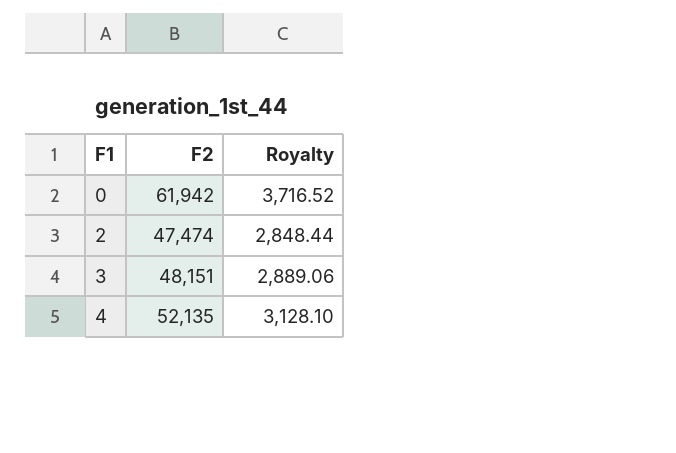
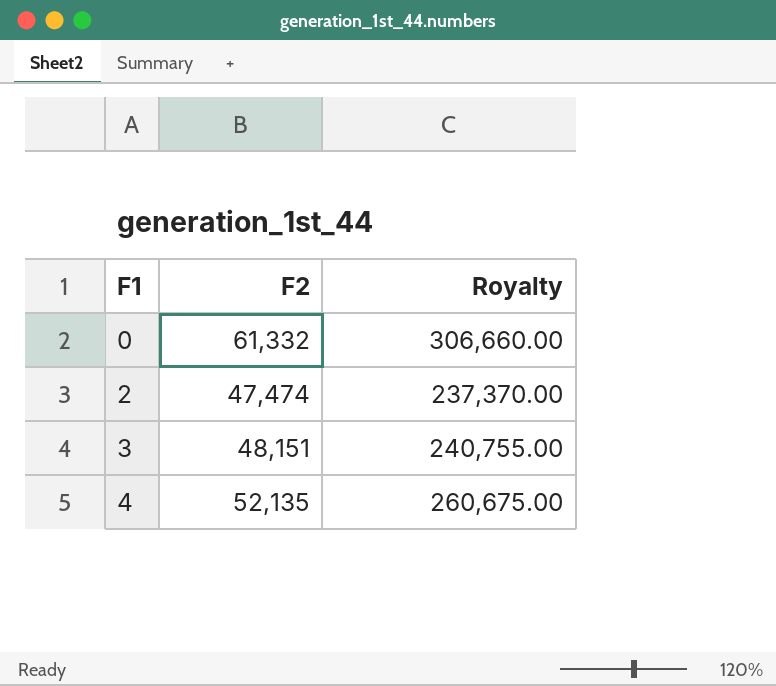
column Royalty | formula: [F2] * 0.06 -> [F2] * 5
0 | F2: 61,942 -> 61,332

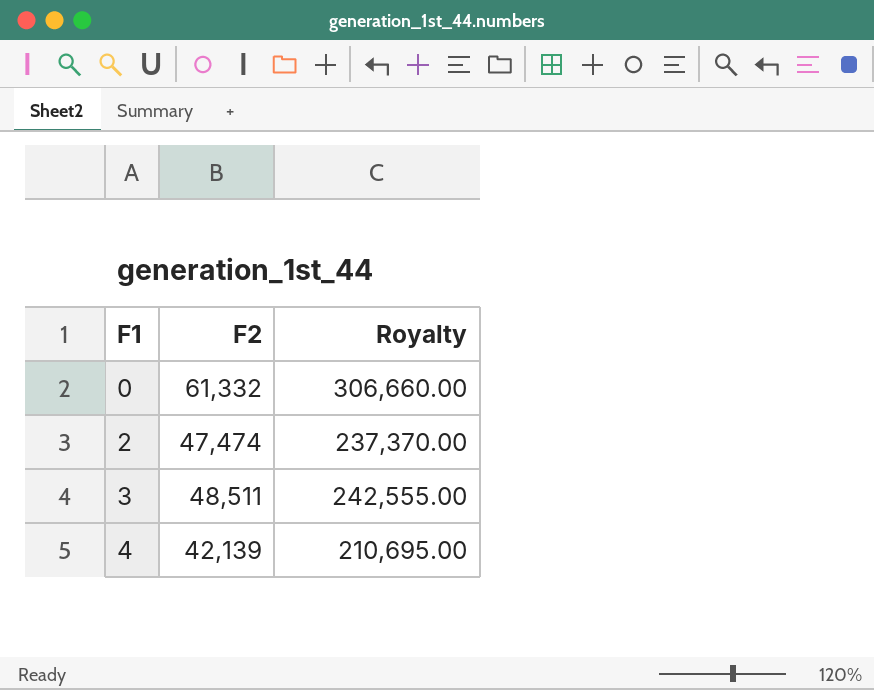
3 | F2: 48,151 -> 48,511
3 | Royalty: 240,755.00 -> 242,555.00
4 | F2: 52,135 -> 42,139
4 | Royalty: 260,675.00 -> 210,695.00

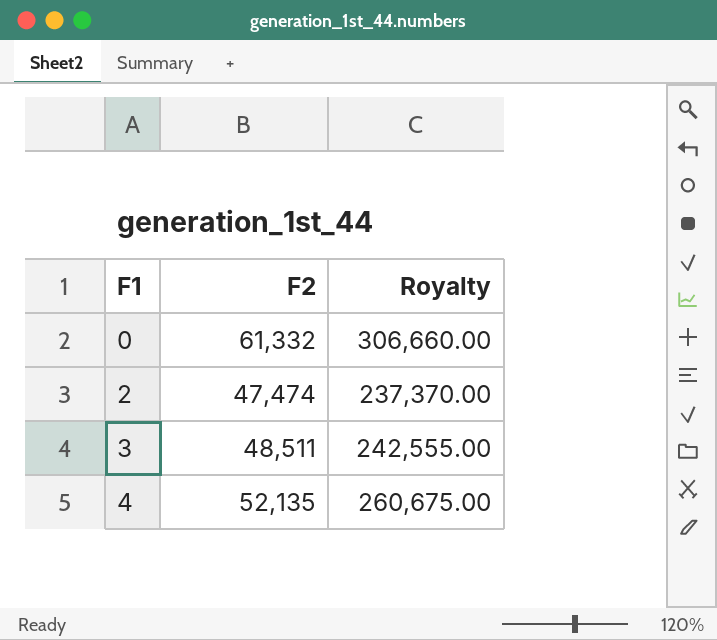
4 | F2: 42,139 -> 52,135
4 | Royalty: 210,695.00 -> 260,675.00

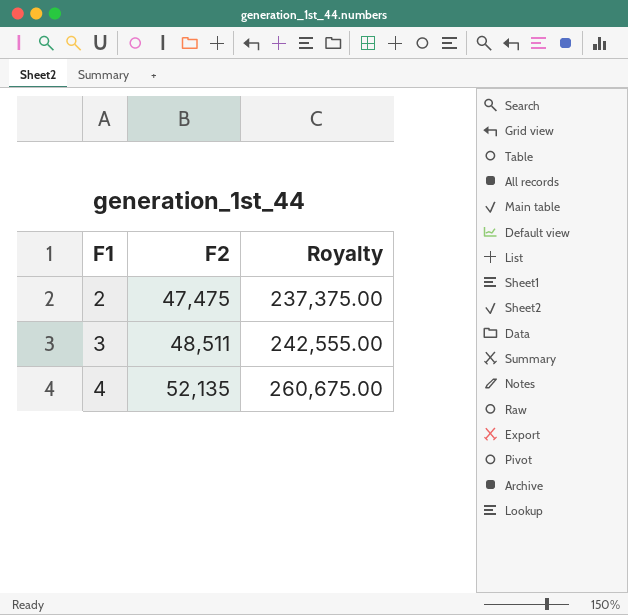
row 0: 61,332 | 306,660.00 -> none
2 | F2: 47,474 -> 47,475
2 | Royalty: 237,370.00 -> 237,375.00

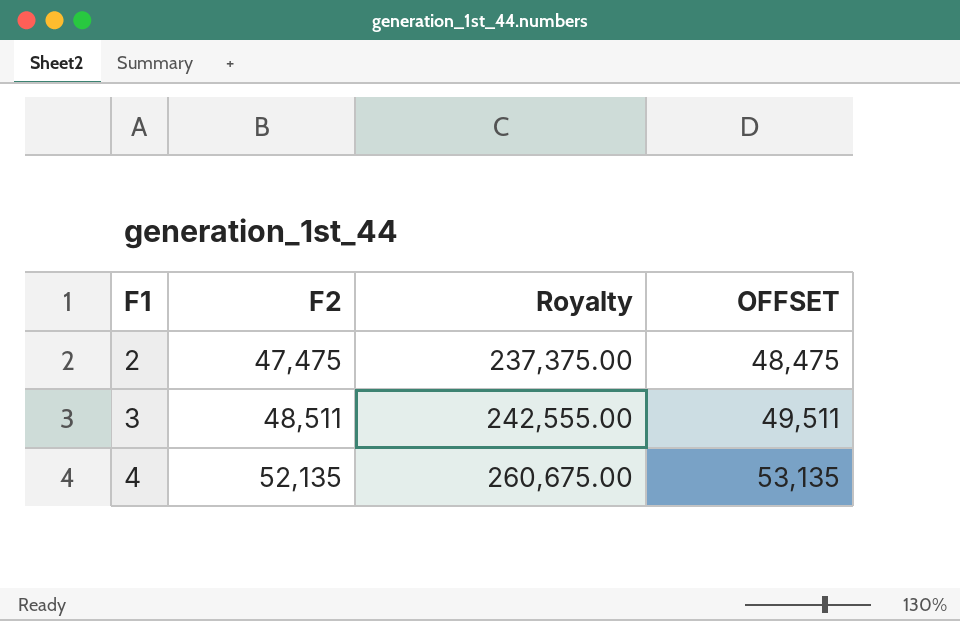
column OFFSET | formula: none -> [F2] + 1000

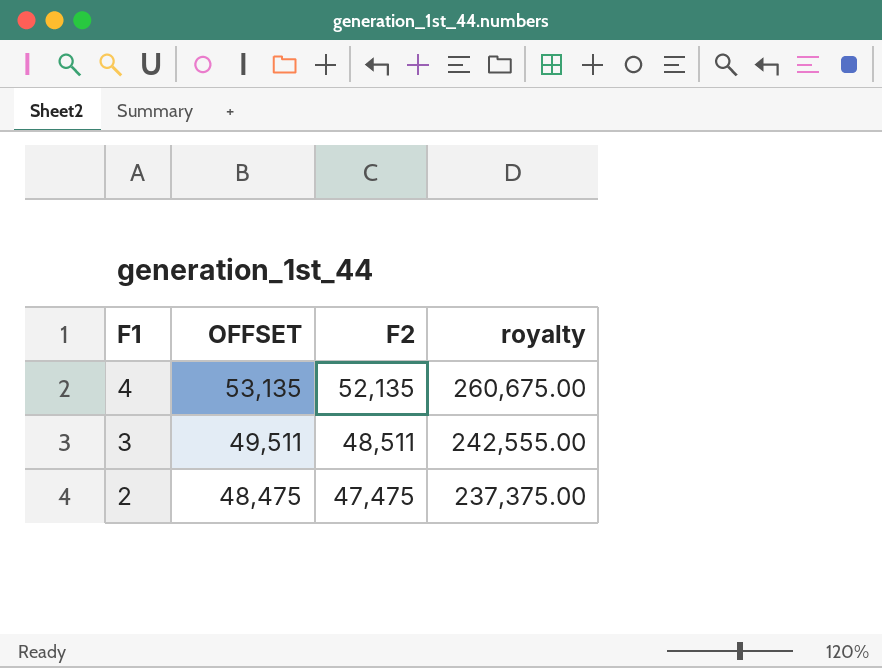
row order: F1 ascending -> F1 descending
column OFFSET | position: 4 -> 2
column name: Royalty -> royalty

